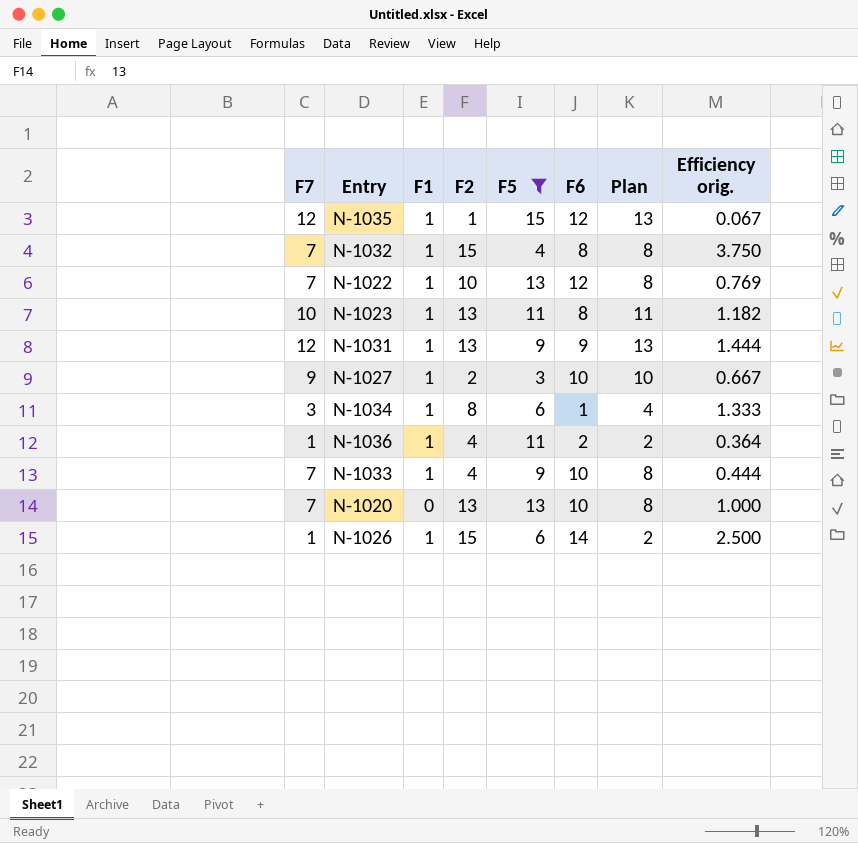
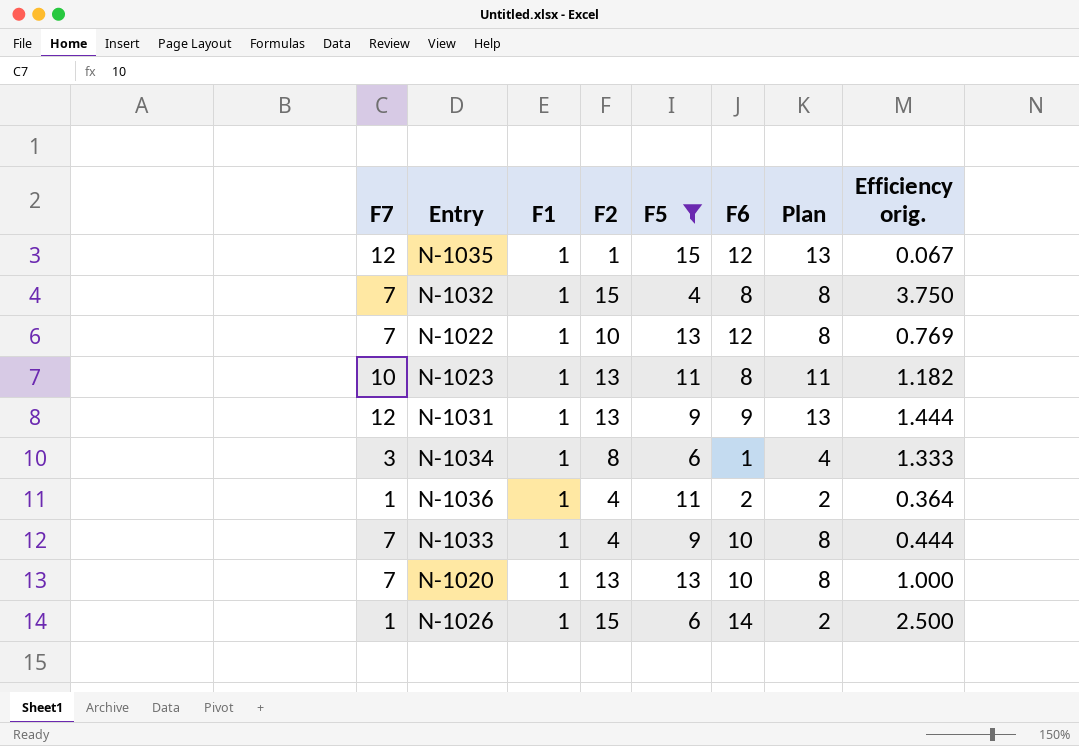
row N-1027: 9 | 1 | 2 | 3 | 10 | 10 | 0.667 -> none
N-1020 | F1: 0 -> 1

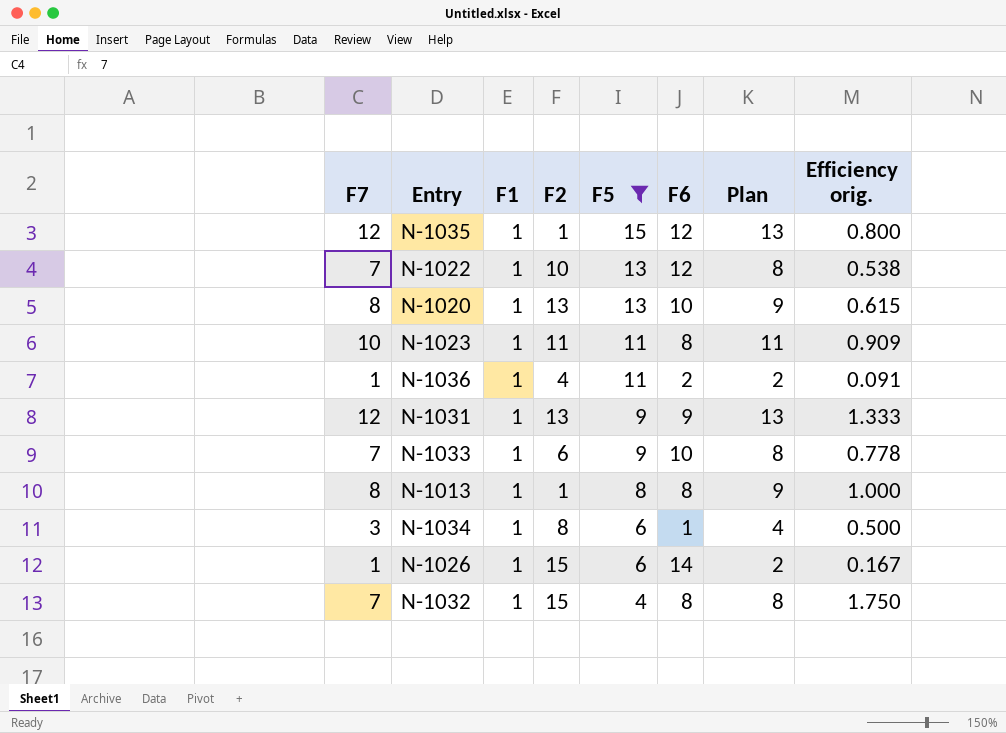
row order: none -> F5 descending
column Efficiency orig. | formula: [F2] / [F5] -> [F7] / [F5]
N-1020 | F7: 7 -> 8
N-1020 | Plan: 8 -> 9
N-1023 | F2: 13 -> 11
N-1033 | F2: 4 -> 6
row N-1013: none -> 8 | 1 | 1 | 8 | 8 | 9 | 1.000

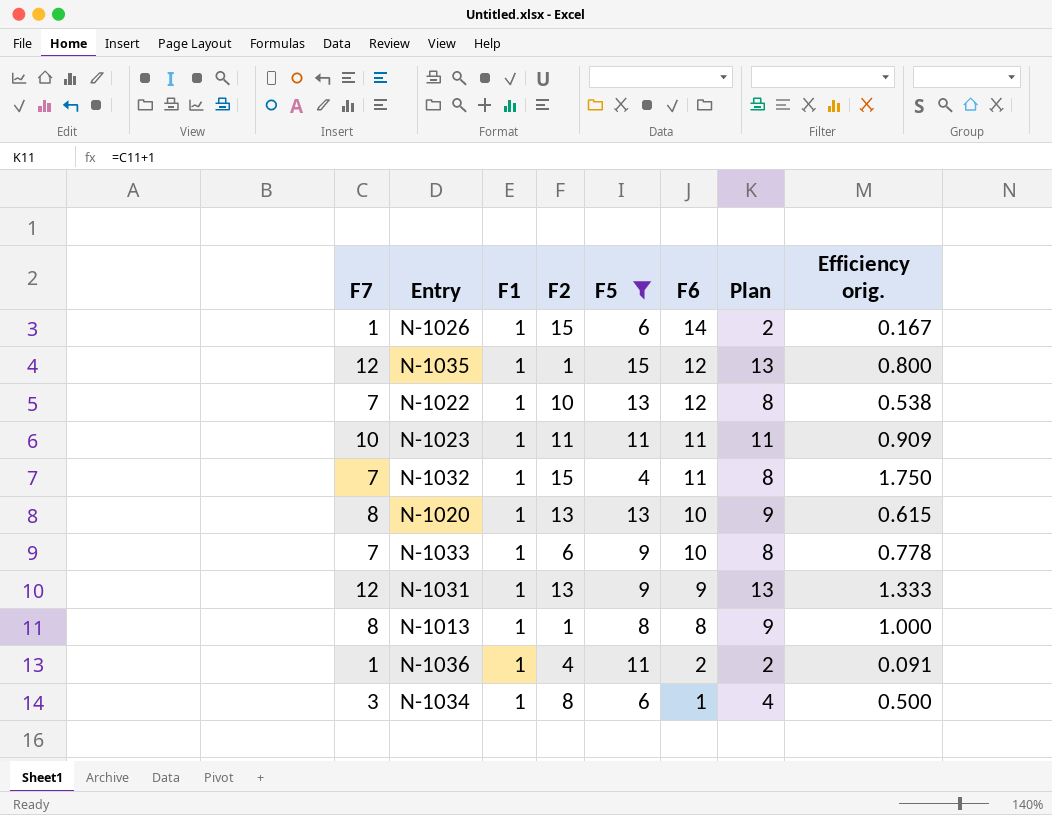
row order: F5 descending -> F6 descending
N-1023 | F6: 8 -> 11
N-1032 | F6: 8 -> 11

